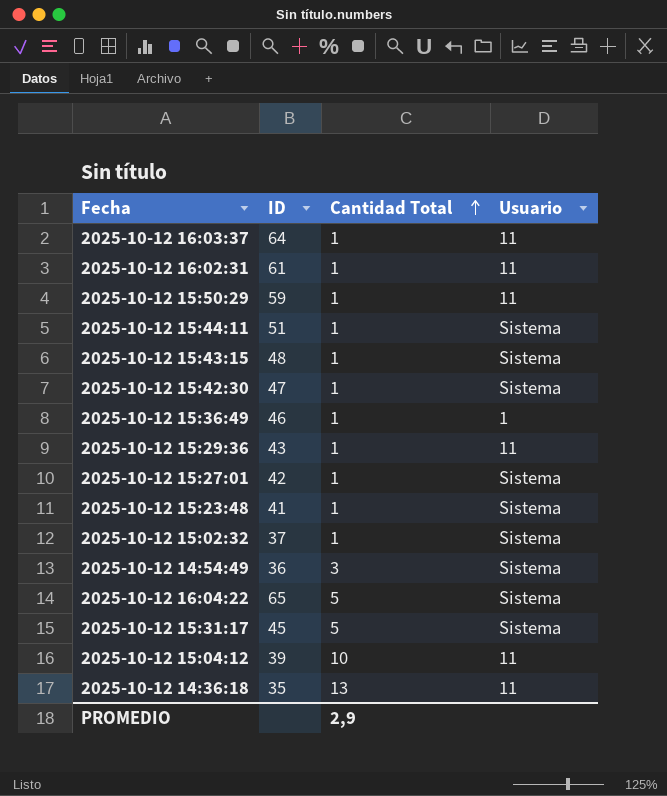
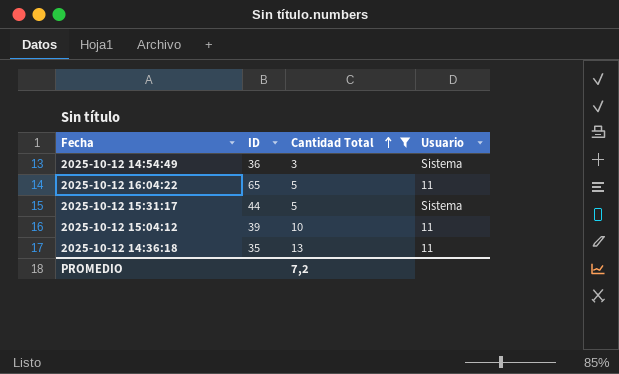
filter: none -> Cantidad Total != 1
2025-10-12 16:04:22 | Usuario: Sistema -> 11
2025-10-12 15:31:17 | ID: 45 -> 44
PROMEDIO | Cantidad Total: 2,9 -> 7,2

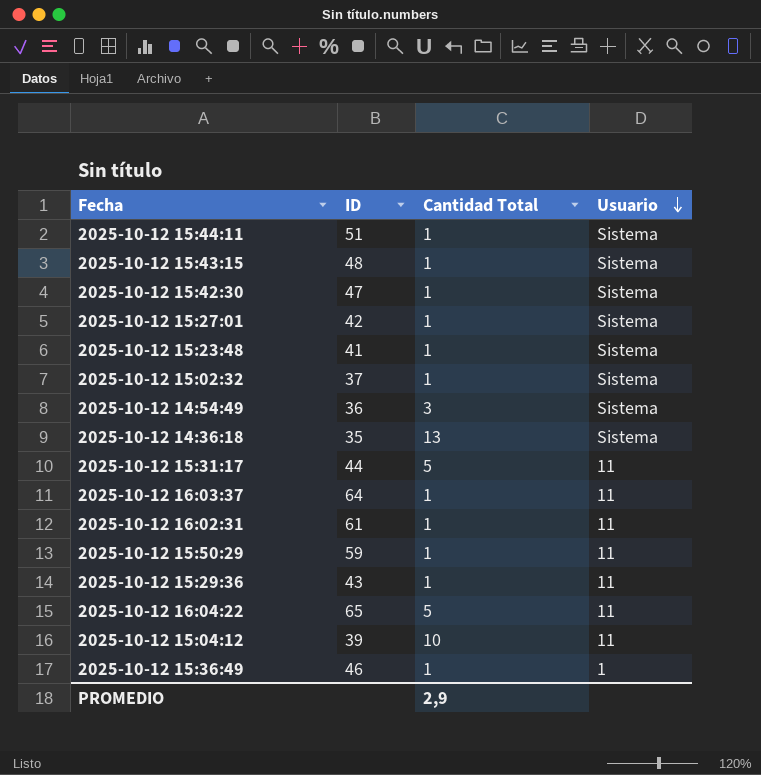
filter: Cantidad Total != 1 -> none
row order: Cantidad Total ascending -> Usuario descending
2025-10-12 14:36:18 | Usuario: 11 -> Sistema
2025-10-12 15:31:17 | Usuario: Sistema -> 11
PROMEDIO | Cantidad Total: 7,2 -> 2,9

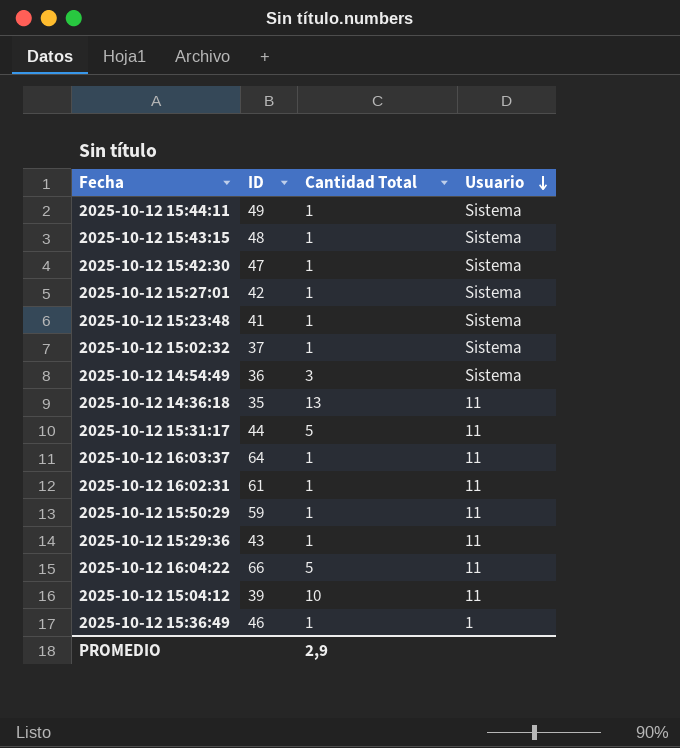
2025-10-12 15:44:11 | ID: 51 -> 49
2025-10-12 14:36:18 | Usuario: Sistema -> 11
2025-10-12 16:04:22 | ID: 65 -> 66

